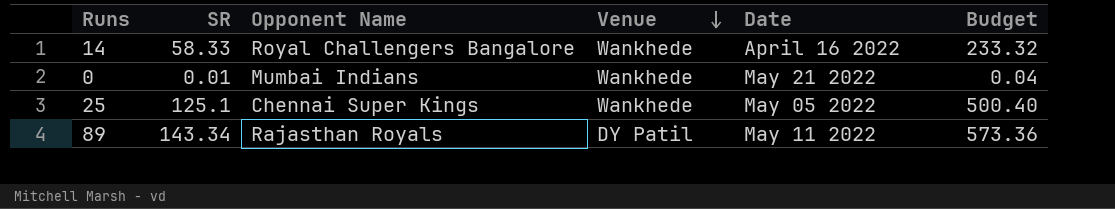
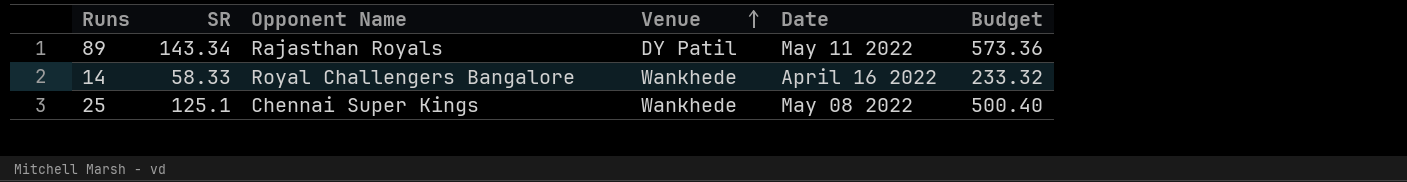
row order: Venue descending -> Venue ascending
row 0: 0.01 | Mumbai Indians | Wankhede | May 21 2022 | 0.04 -> none
25 | Date: May 05 2022 -> May 08 2022

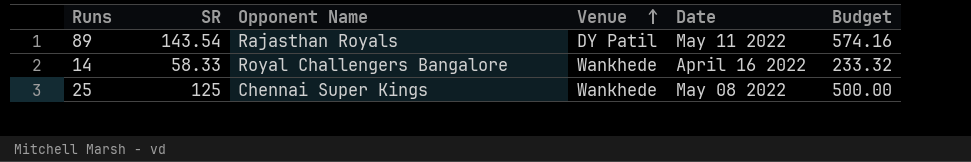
89 | SR: 143.34 -> 143.54
89 | Budget: 573.36 -> 574.16
25 | SR: 125.1 -> 125
25 | Budget: 500.40 -> 500.00

